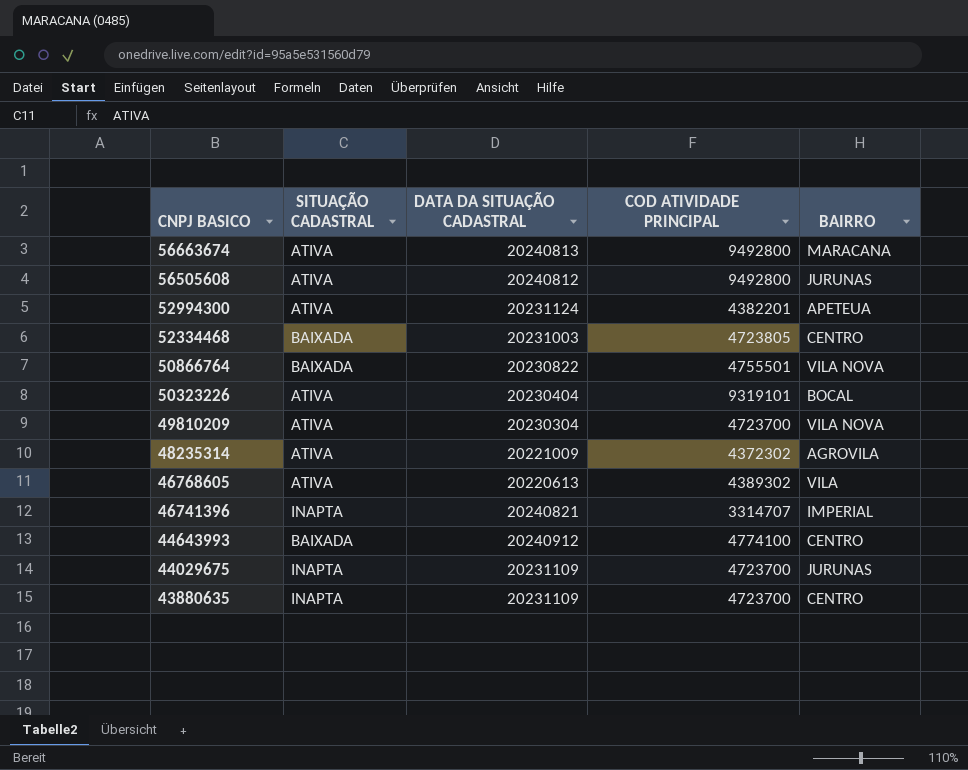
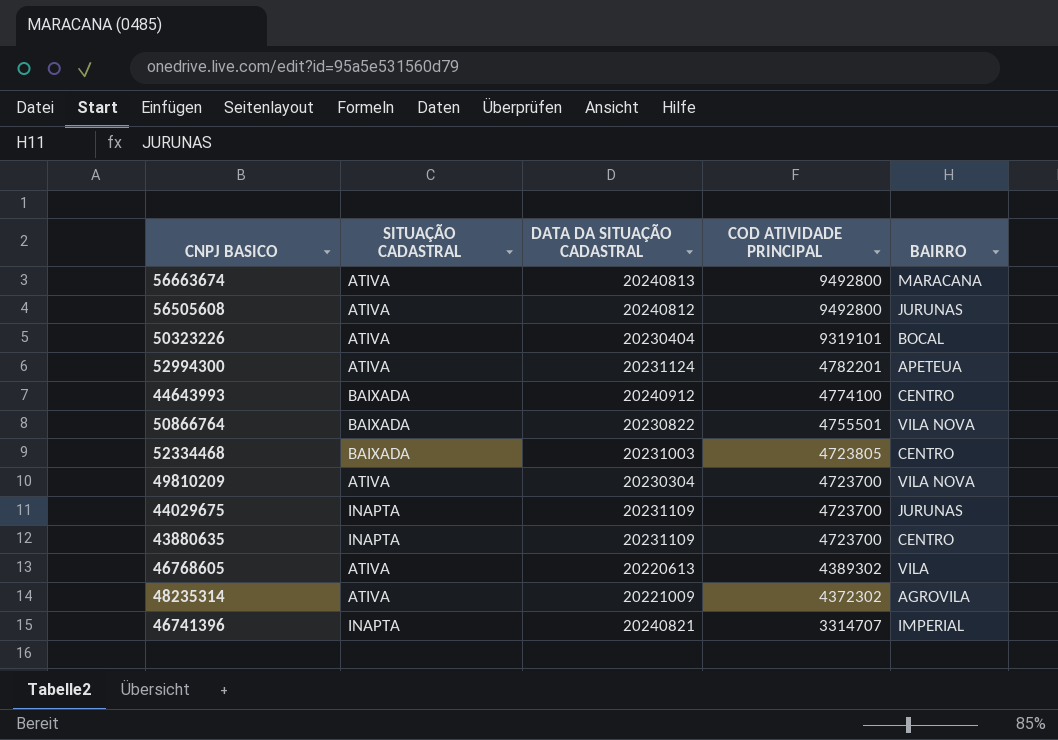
row order: CNPJ BASICO descending -> COD ATIVIDADE PRINCIPAL descending
52994300 | COD ATIVIDADE PRINCIPAL: 4382201 -> 4782201

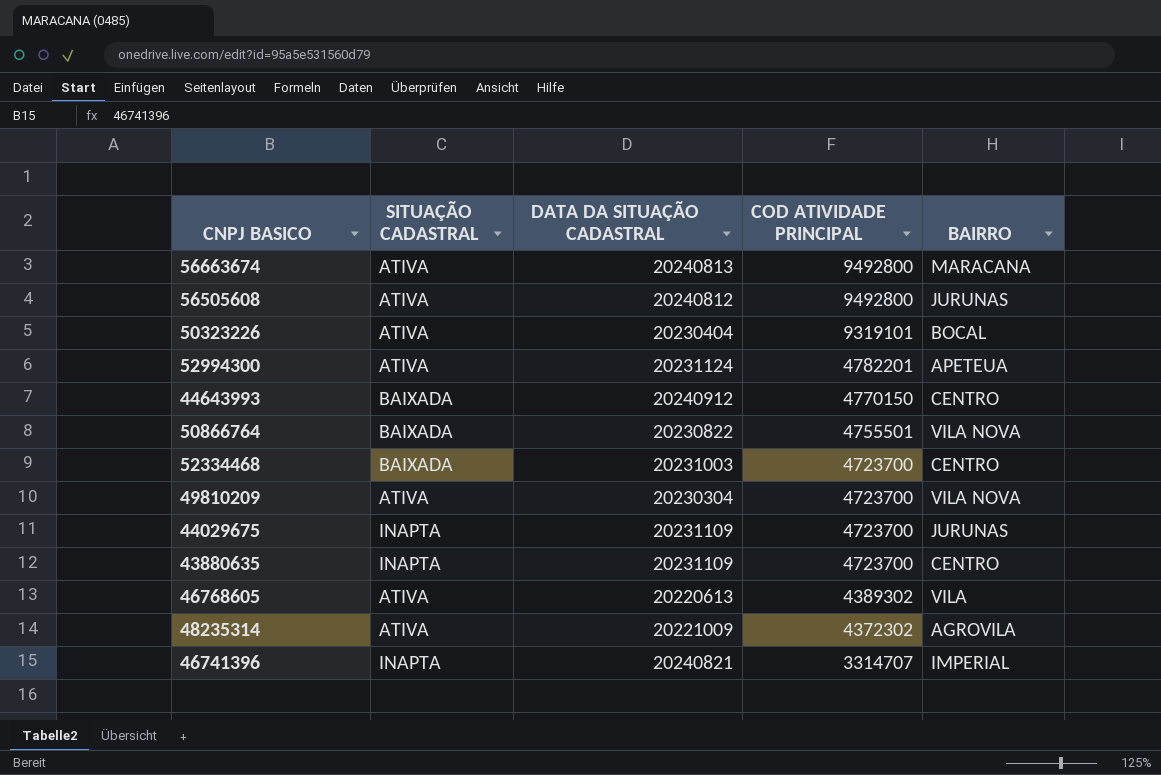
44643993 | COD ATIVIDADE PRINCIPAL: 4774100 -> 4770150
52334468 | COD ATIVIDADE PRINCIPAL: 4723805 -> 4723700

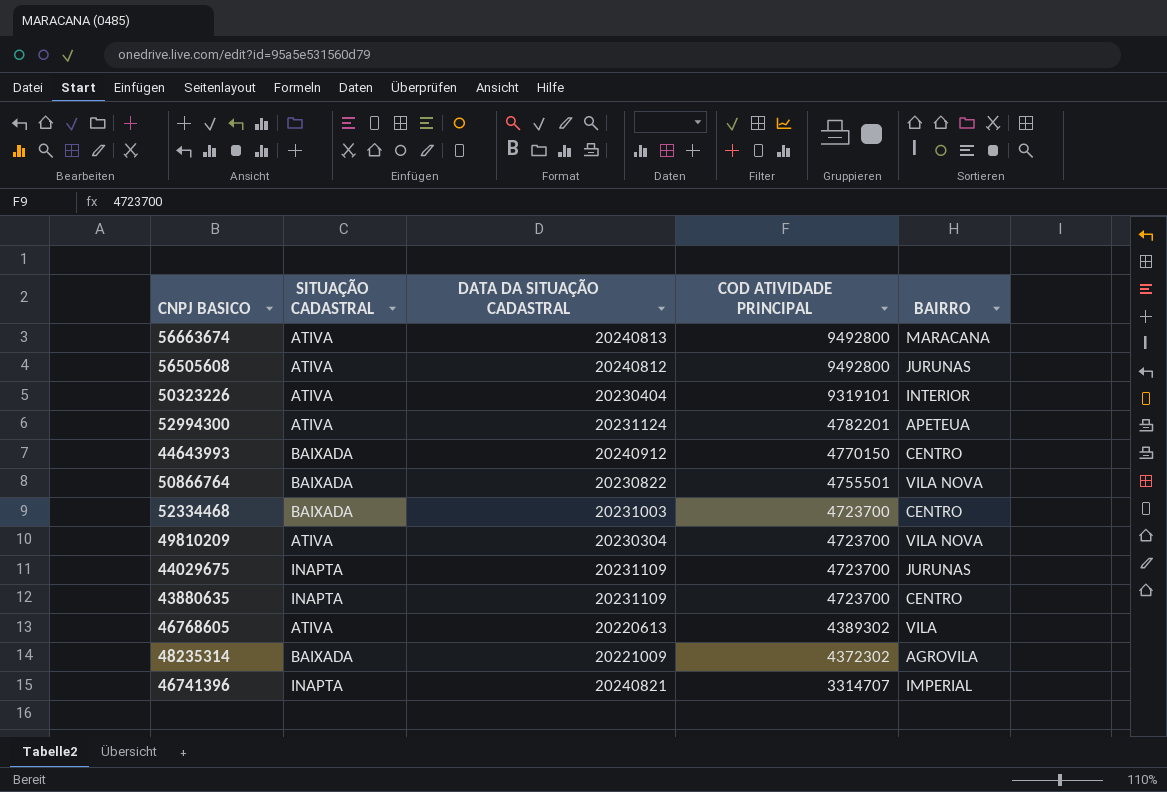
50323226 | BAIRRO: BOCAL -> INTERIOR
48235314 | SITUAÇÃO CADASTRAL: ATIVA -> BAIXADA

